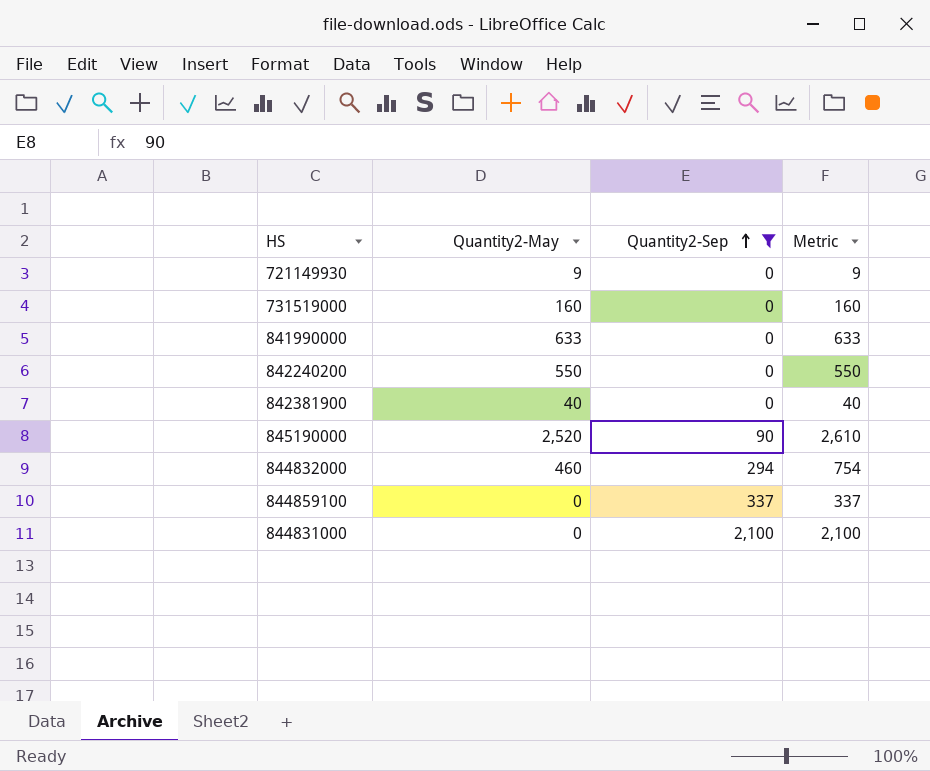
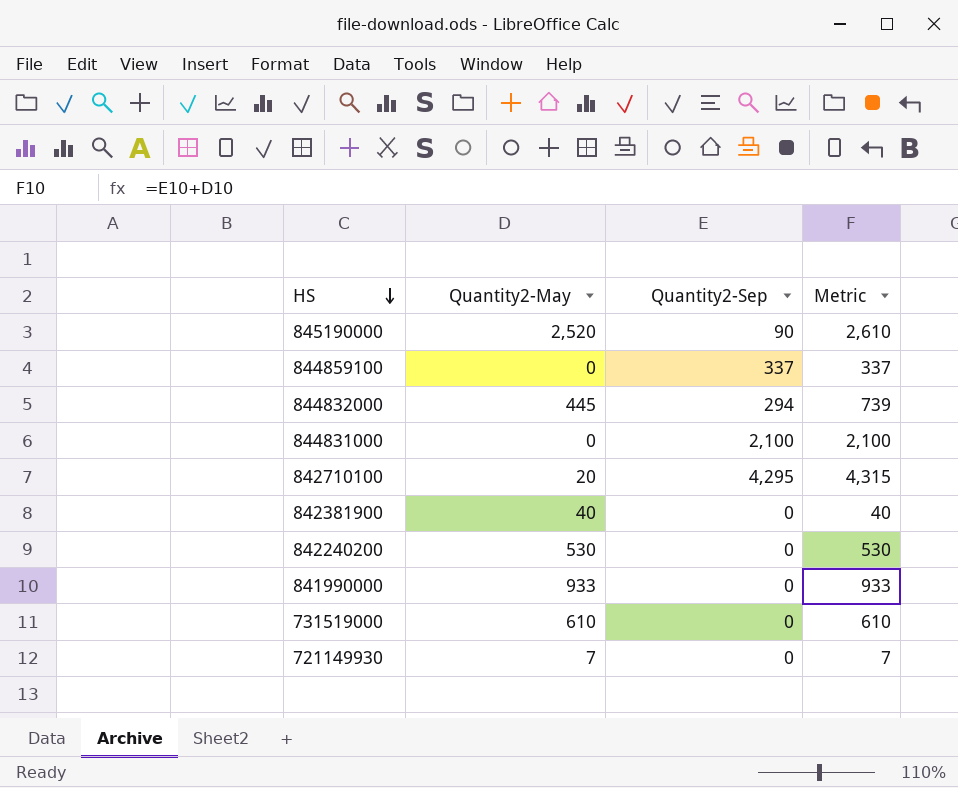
filter: Quantity2-Sep != 4,295 -> none
row order: Quantity2-Sep ascending -> HS descending
844832000 | Quantity2-May: 460 -> 445
844832000 | Metric: 754 -> 739
842240200 | Quantity2-May: 550 -> 530
842240200 | Metric: 550 -> 530
841990000 | Quantity2-May: 633 -> 933
841990000 | Metric: 633 -> 933
731519000 | Quantity2-May: 160 -> 610
731519000 | Metric: 160 -> 610
721149930 | Quantity2-May: 9 -> 7
721149930 | Metric: 9 -> 7

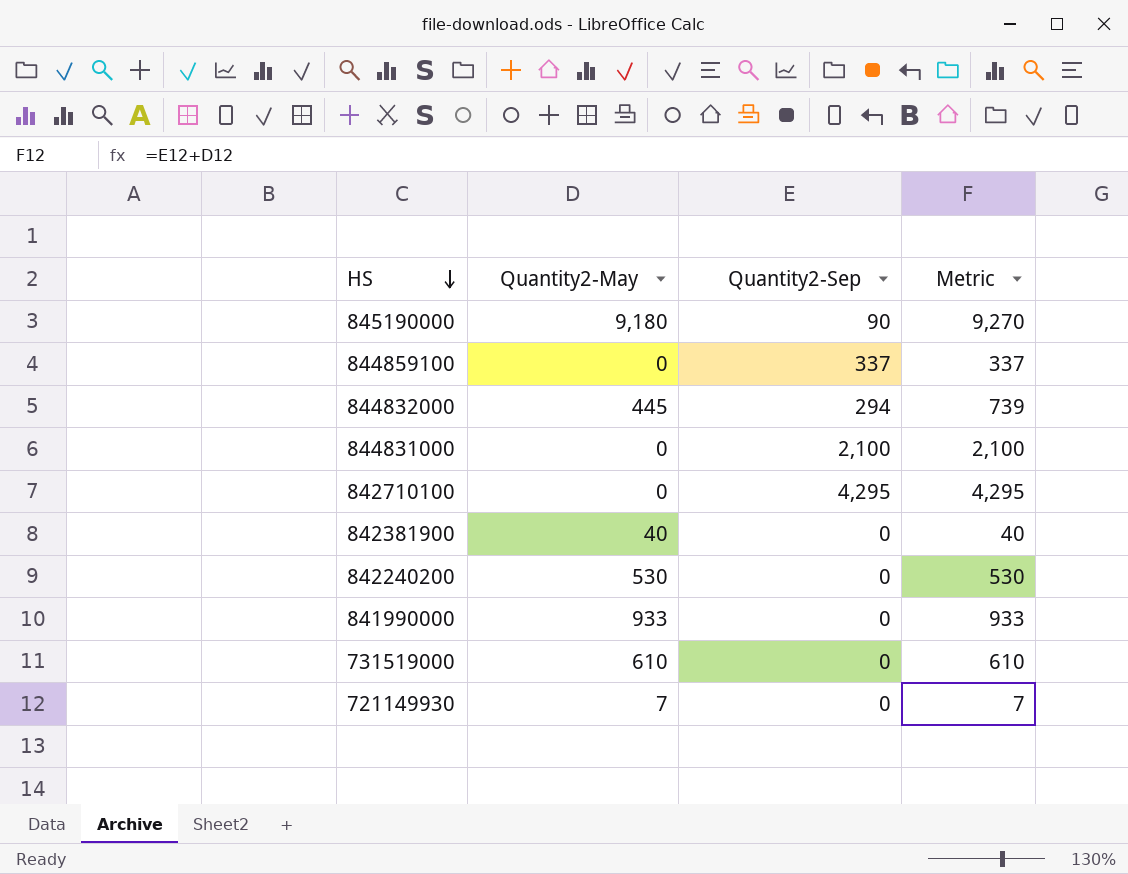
845190000 | Quantity2-May: 2,520 -> 9,180
845190000 | Metric: 2,610 -> 9,270
842710100 | Quantity2-May: 20 -> 0
842710100 | Metric: 4,315 -> 4,295

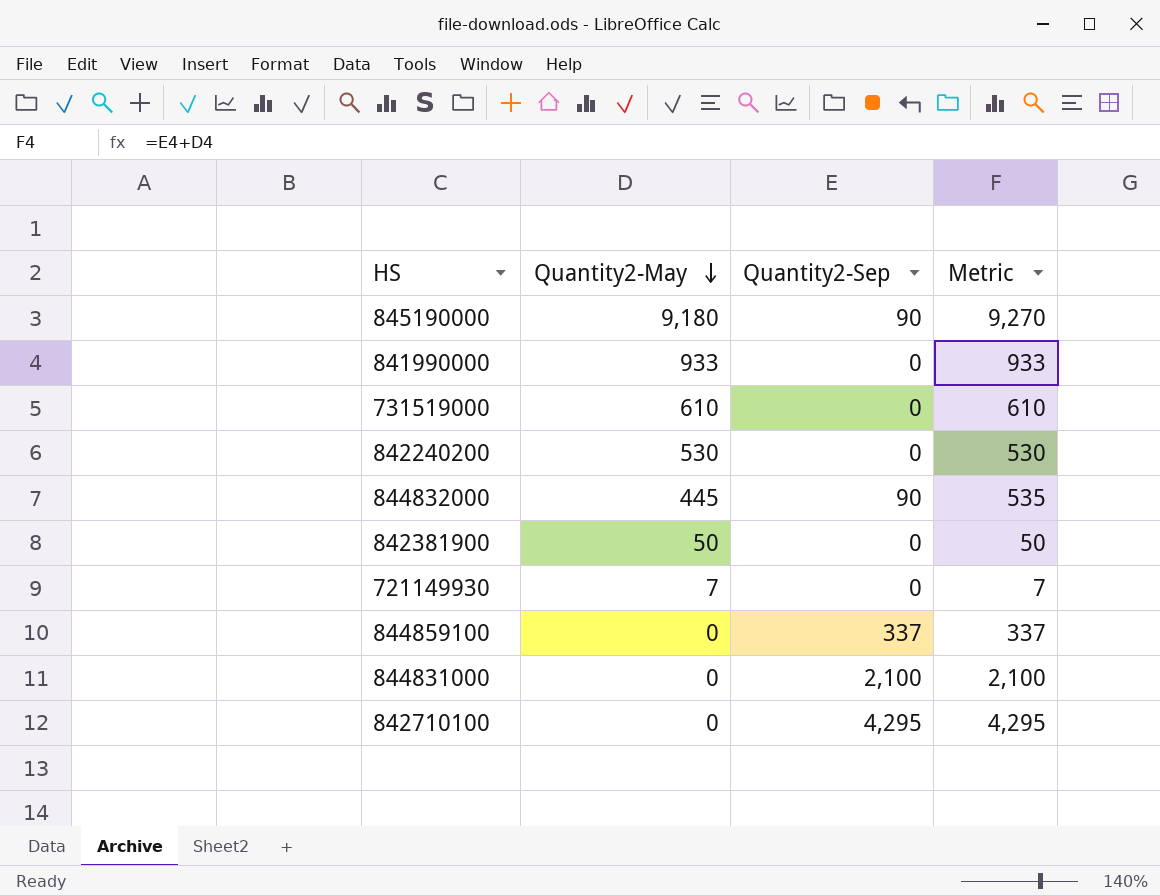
row order: HS descending -> Quantity2-May descending
844832000 | Quantity2-Sep: 294 -> 90
844832000 | Metric: 739 -> 535
842381900 | Quantity2-May: 40 -> 50
842381900 | Metric: 40 -> 50

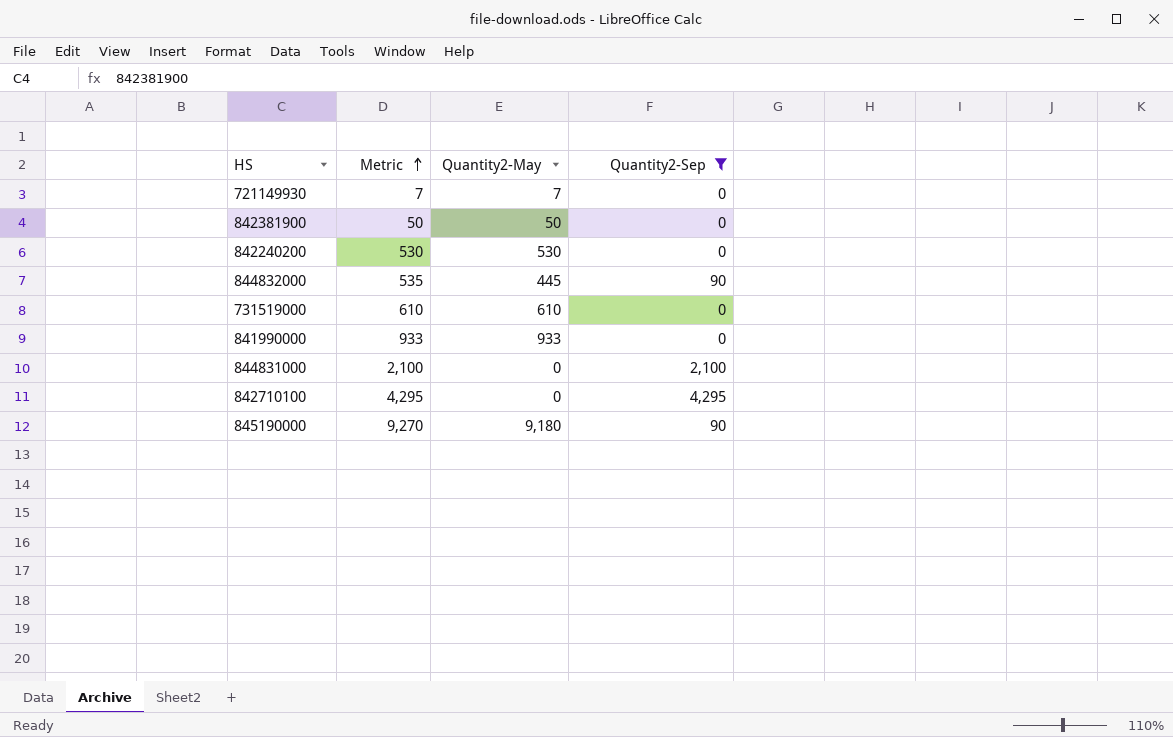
filter: none -> Quantity2-Sep != 337
row order: Quantity2-May descending -> Metric ascending
column Metric | position: 4 -> 2

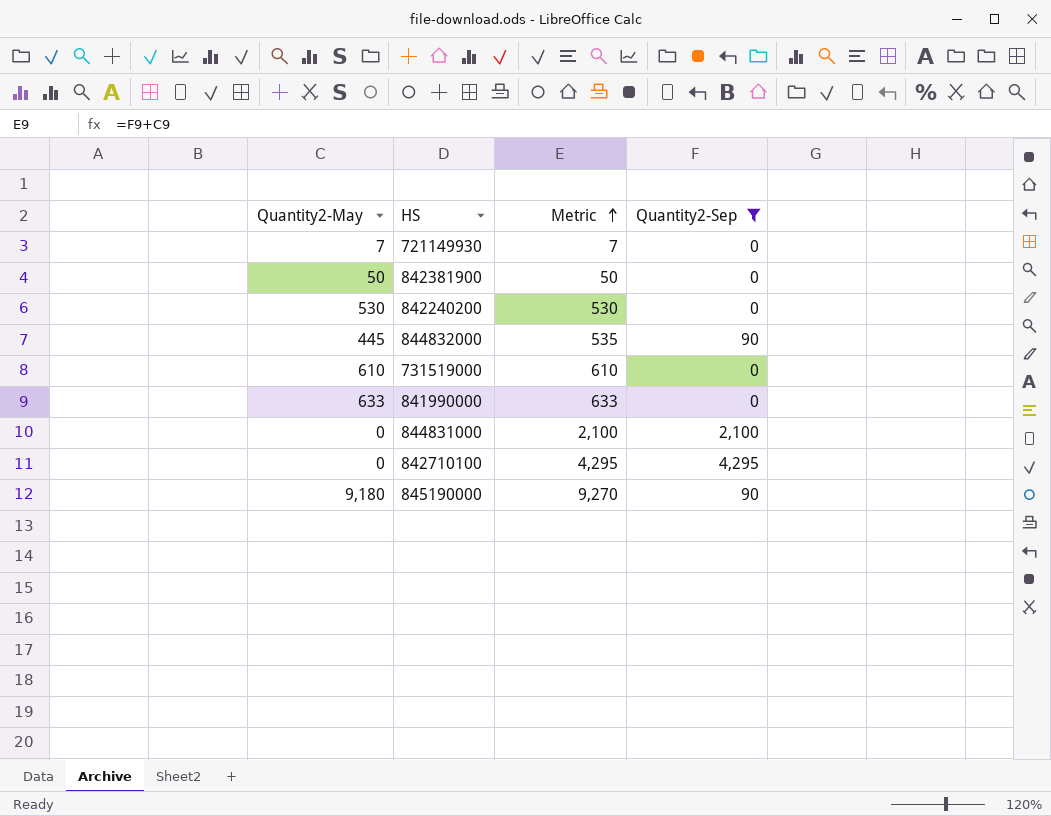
column Quantity2-May | position: 3 -> 1
841990000 | Quantity2-May: 933 -> 633
841990000 | Metric: 933 -> 633

